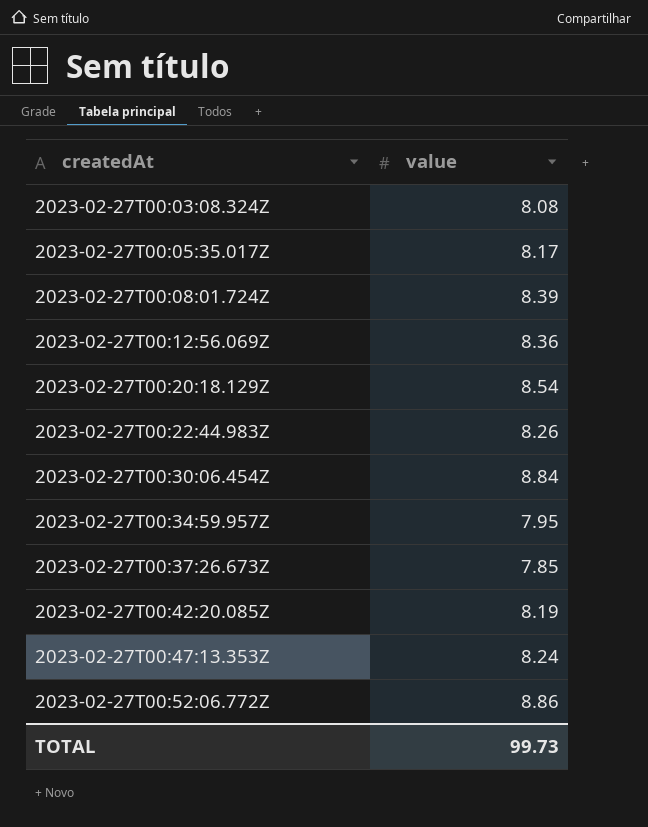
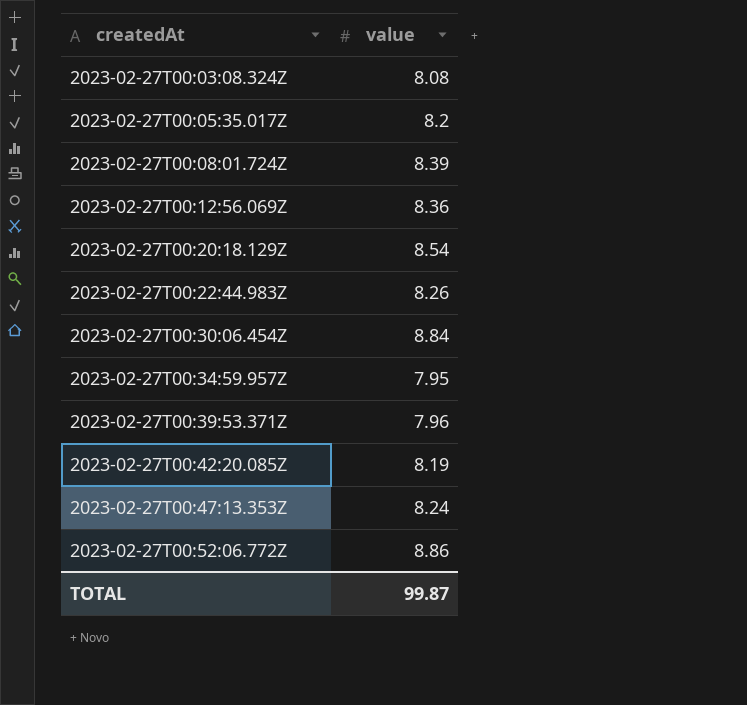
row 2023-02-27T00:37:26.673Z: 7.85 -> none
2023-02-27T00:05:35.017Z | value: 8.17 -> 8.2
row 2023-02-27T00:39:53.371Z: none -> 7.96
TOTAL | value: 99.73 -> 99.87

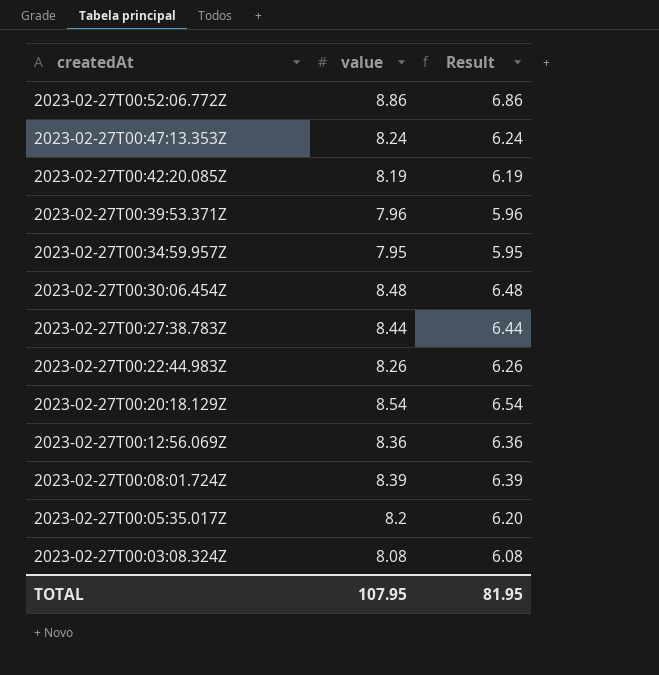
row order: createdAt ascending -> createdAt descending
column Result | formula: none -> [value] - 2
2023-02-27T00:30:06.454Z | value: 8.84 -> 8.48
row 2023-02-27T00:27:38.783Z: none -> 8.44 | 6.44
TOTAL | value: 99.87 -> 107.95

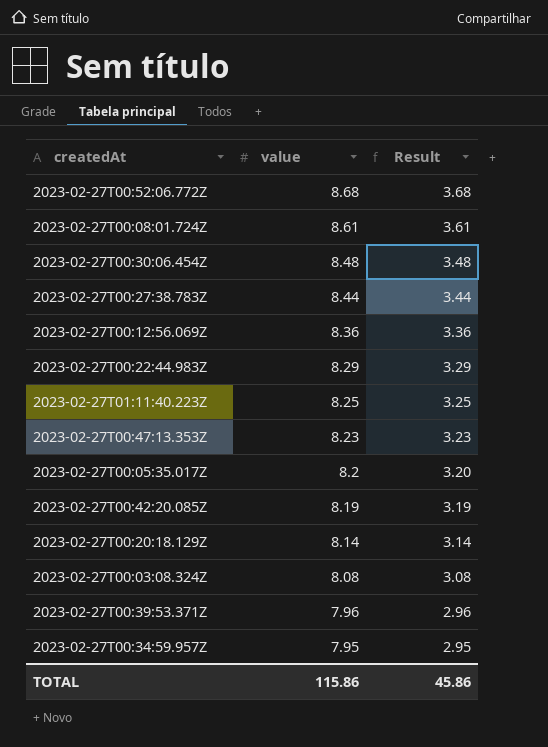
row order: createdAt descending -> value descending
column Result | formula: [value] - 2 -> [value] - 5
2023-02-27T00:52:06.772Z | value: 8.86 -> 8.68
2023-02-27T00:08:01.724Z | value: 8.39 -> 8.61
2023-02-27T00:22:44.983Z | value: 8.26 -> 8.29
row 2023-02-27T01:11:40.223Z: none -> 8.25 | 3.25
2023-02-27T00:47:13.353Z | value: 8.24 -> 8.23
2023-02-27T00:20:18.129Z | value: 8.54 -> 8.14
TOTAL | value: 107.95 -> 115.86
TOTAL | Result: 81.95 -> 45.86

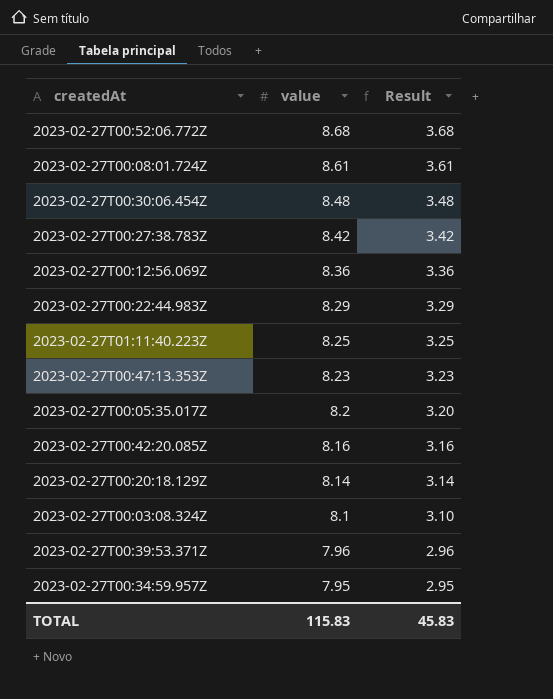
2023-02-27T00:27:38.783Z | value: 8.44 -> 8.42
2023-02-27T00:27:38.783Z | Result: 3.44 -> 3.42
2023-02-27T00:42:20.085Z | value: 8.19 -> 8.16
2023-02-27T00:42:20.085Z | Result: 3.19 -> 3.16
2023-02-27T00:03:08.324Z | value: 8.08 -> 8.1
2023-02-27T00:03:08.324Z | Result: 3.08 -> 3.10
TOTAL | value: 115.86 -> 115.83
TOTAL | Result: 45.86 -> 45.83

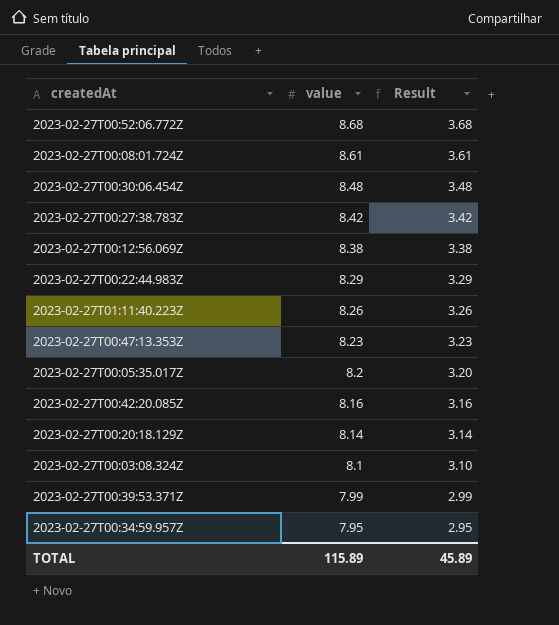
2023-02-27T00:12:56.069Z | value: 8.36 -> 8.38
2023-02-27T00:12:56.069Z | Result: 3.36 -> 3.38
2023-02-27T01:11:40.223Z | value: 8.25 -> 8.26
2023-02-27T01:11:40.223Z | Result: 3.25 -> 3.26
2023-02-27T00:39:53.371Z | value: 7.96 -> 7.99
2023-02-27T00:39:53.371Z | Result: 2.96 -> 2.99
TOTAL | value: 115.83 -> 115.89
TOTAL | Result: 45.83 -> 45.89

